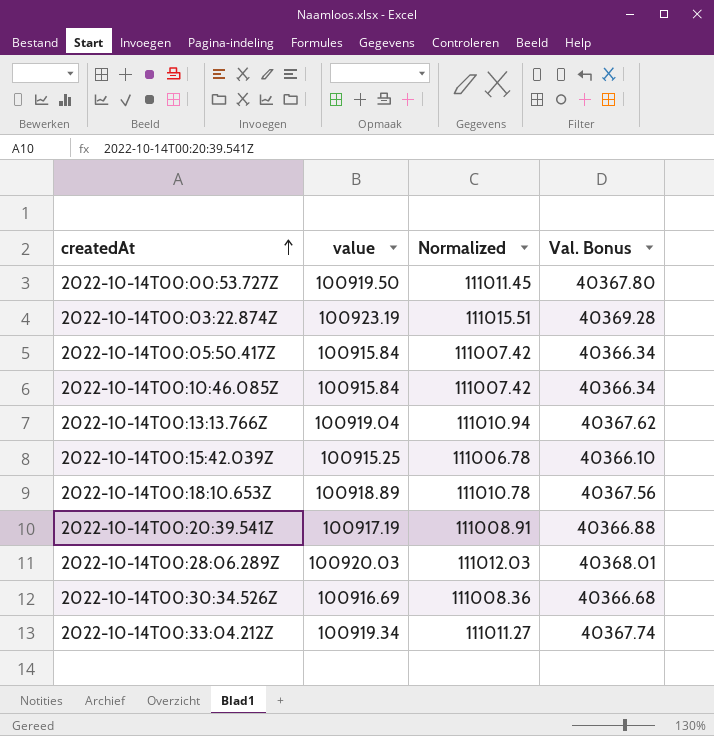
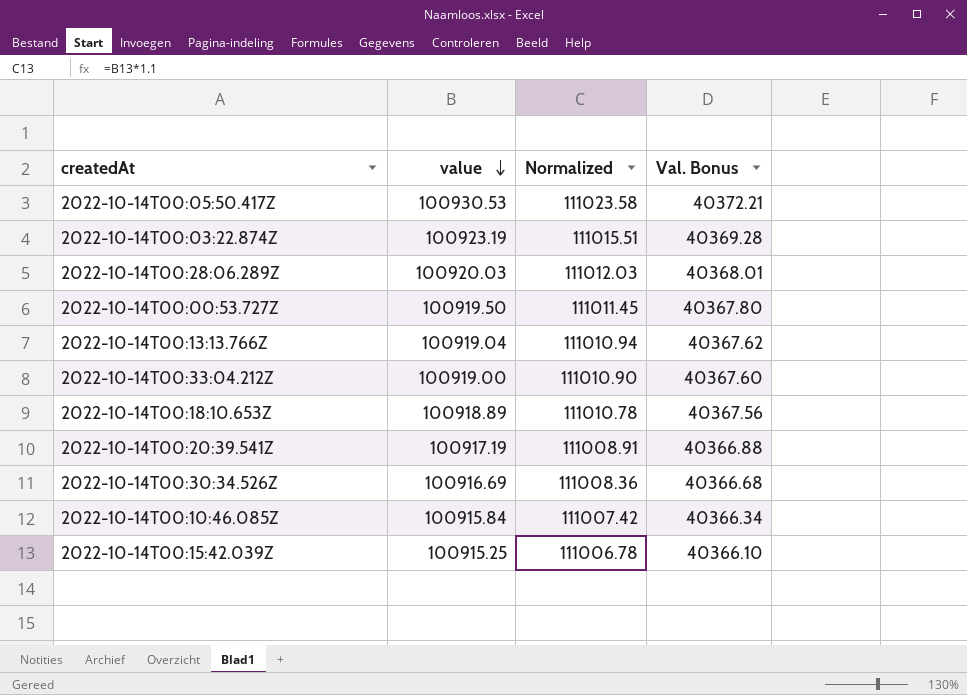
row order: createdAt ascending -> value descending
2022-10-14T00:05:50.417Z | value: 100915.84 -> 100930.53
2022-10-14T00:05:50.417Z | Normalized: 111007.42 -> 111023.58
2022-10-14T00:05:50.417Z | Val. Bonus: 40366.34 -> 40372.21
2022-10-14T00:33:04.212Z | value: 100919.34 -> 100919.00
2022-10-14T00:33:04.212Z | Normalized: 111011.27 -> 111010.90
2022-10-14T00:33:04.212Z | Val. Bonus: 40367.74 -> 40367.60

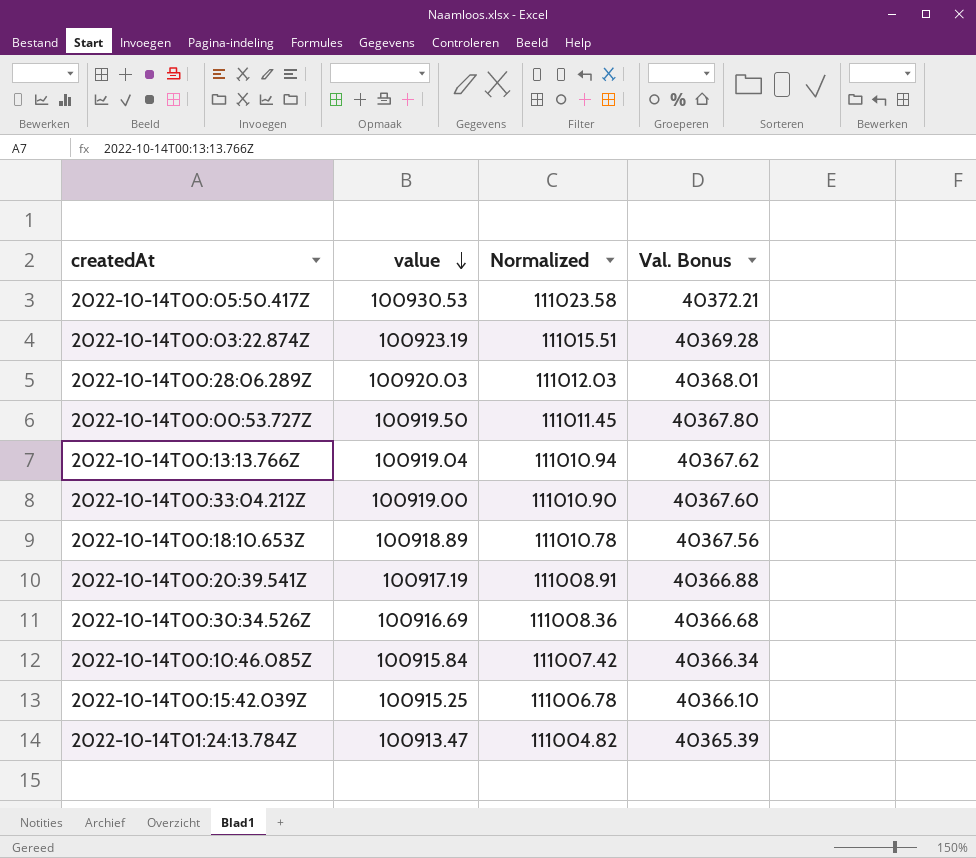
row 2022-10-14T01:24:13.784Z: none -> 100913.47 | 111004.82 | 40365.39

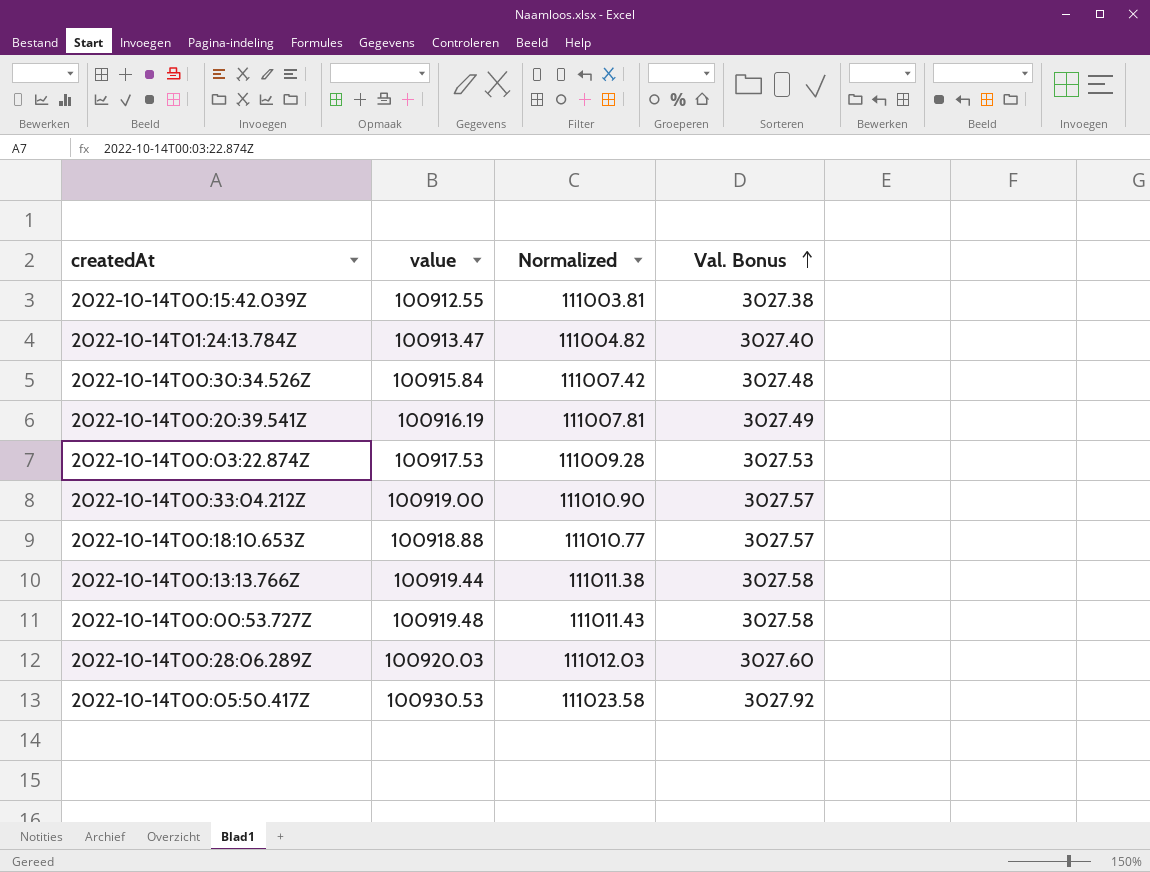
row order: value descending -> Val. Bonus ascending
column Val. Bonus | formula: [value] * 0.4 -> [value] * 0.03
row 2022-10-14T00:10:46.085Z: 100915.84 | 111007.42 | 40366.34 -> none
2022-10-14T00:15:42.039Z | value: 100915.25 -> 100912.55
2022-10-14T00:15:42.039Z | Normalized: 111006.78 -> 111003.81
2022-10-14T00:30:34.526Z | value: 100916.69 -> 100915.84
2022-10-14T00:30:34.526Z | Normalized: 111008.36 -> 111007.42
2022-10-14T00:20:39.541Z | value: 100917.19 -> 100916.19
2022-10-14T00:20:39.541Z | Normalized: 111008.91 -> 111007.81
2022-10-14T00:03:22.874Z | value: 100923.19 -> 100917.53
2022-10-14T00:03:22.874Z | Normalized: 111015.51 -> 111009.28
2022-10-14T00:18:10.653Z | value: 100918.89 -> 100918.88
2022-10-14T00:18:10.653Z | Normalized: 111010.78 -> 111010.77
2022-10-14T00:13:13.766Z | value: 100919.04 -> 100919.44
2022-10-14T00:13:13.766Z | Normalized: 111010.94 -> 111011.38
2022-10-14T00:00:53.727Z | value: 100919.50 -> 100919.48
2022-10-14T00:00:53.727Z | Normalized: 111011.45 -> 111011.43

